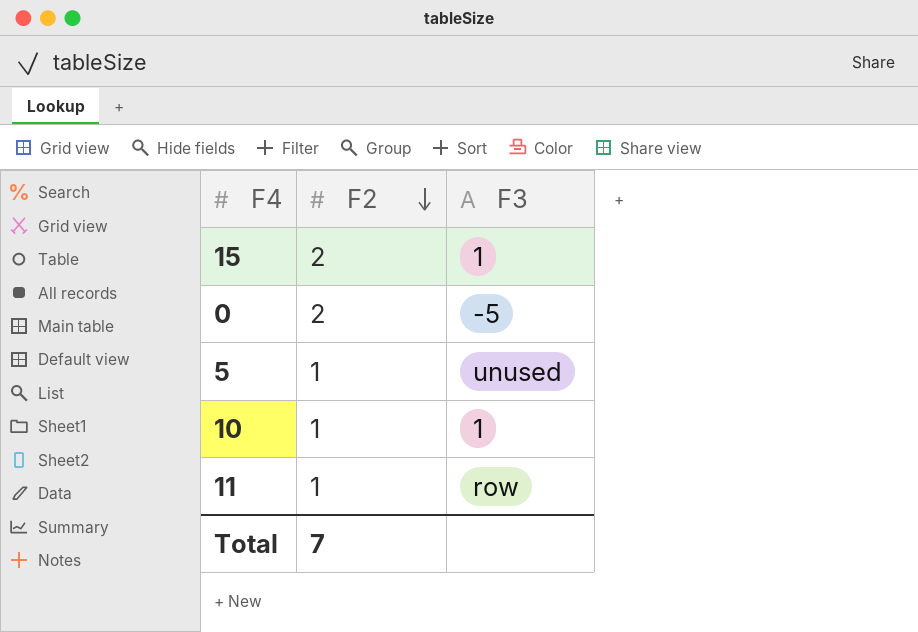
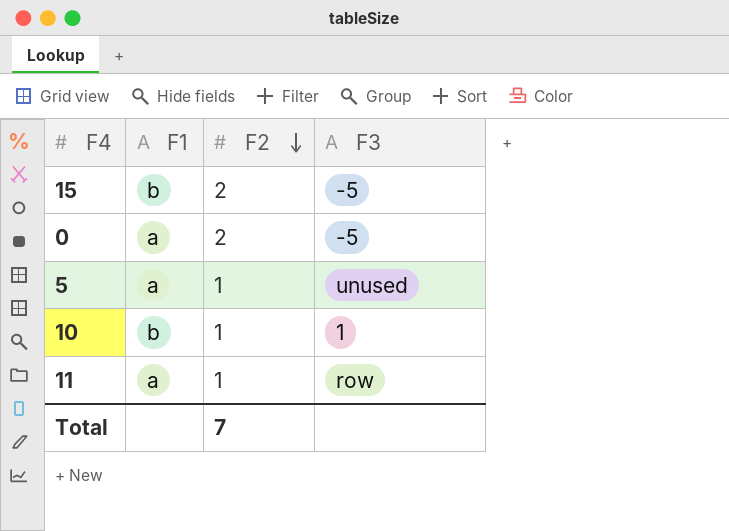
column F1 | position: none -> 2
15 | F3: 1 -> -5

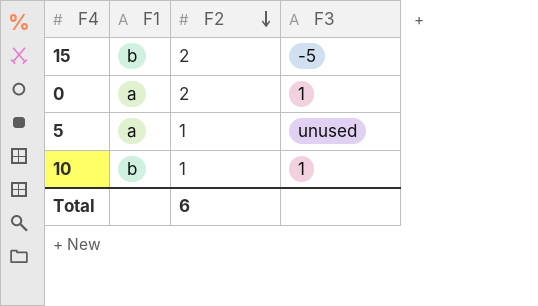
row 11: a | 1 | row -> none
0 | F3: -5 -> 1
Total | F2: 7 -> 6

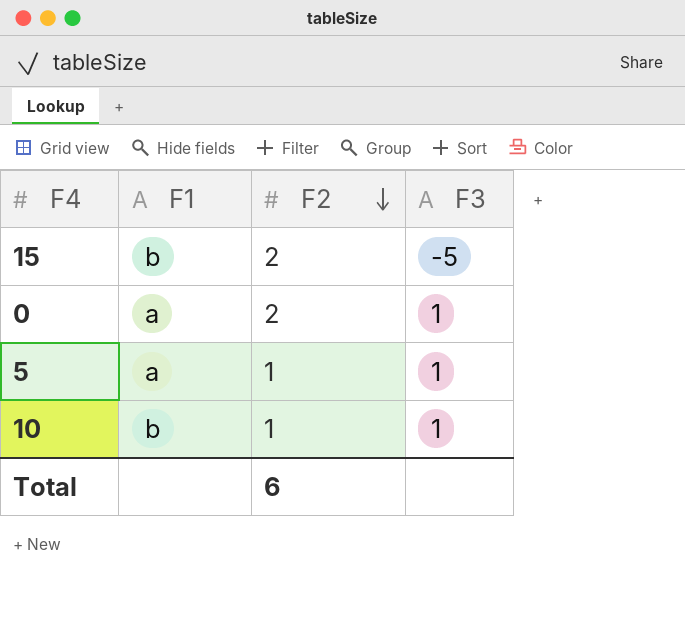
5 | F3: unused -> 1

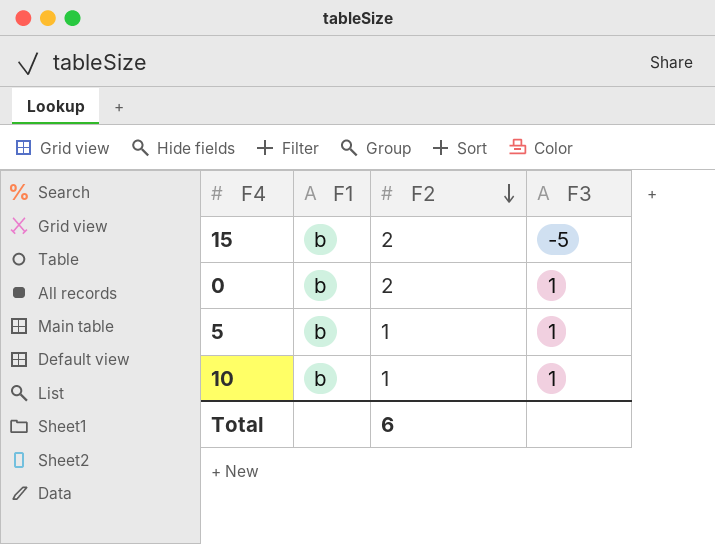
0 | F1: a -> b
5 | F1: a -> b

